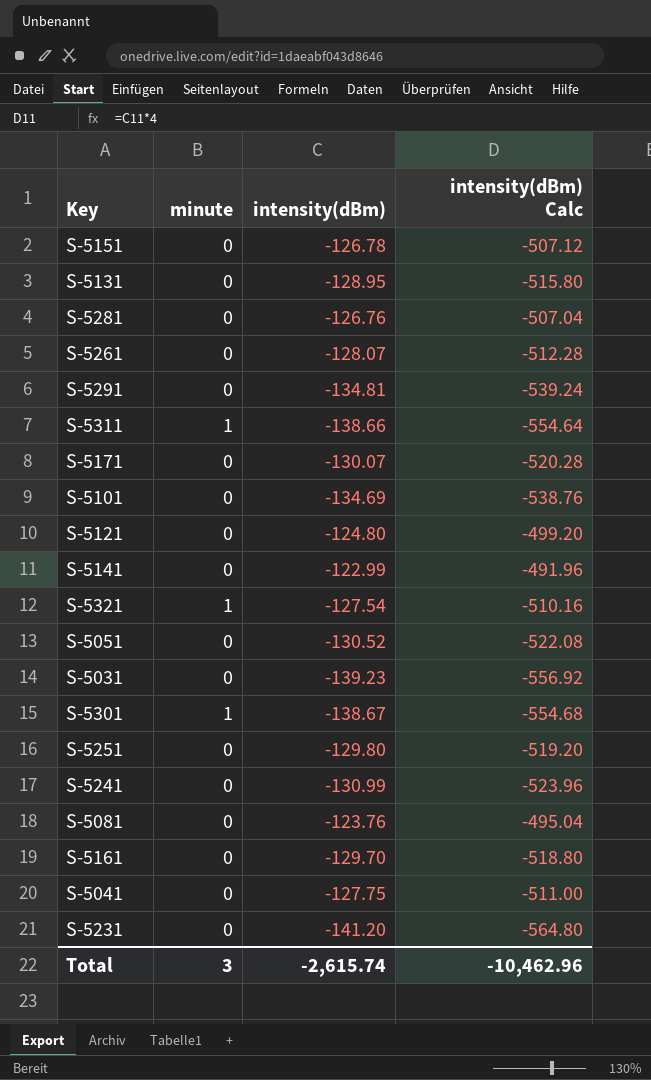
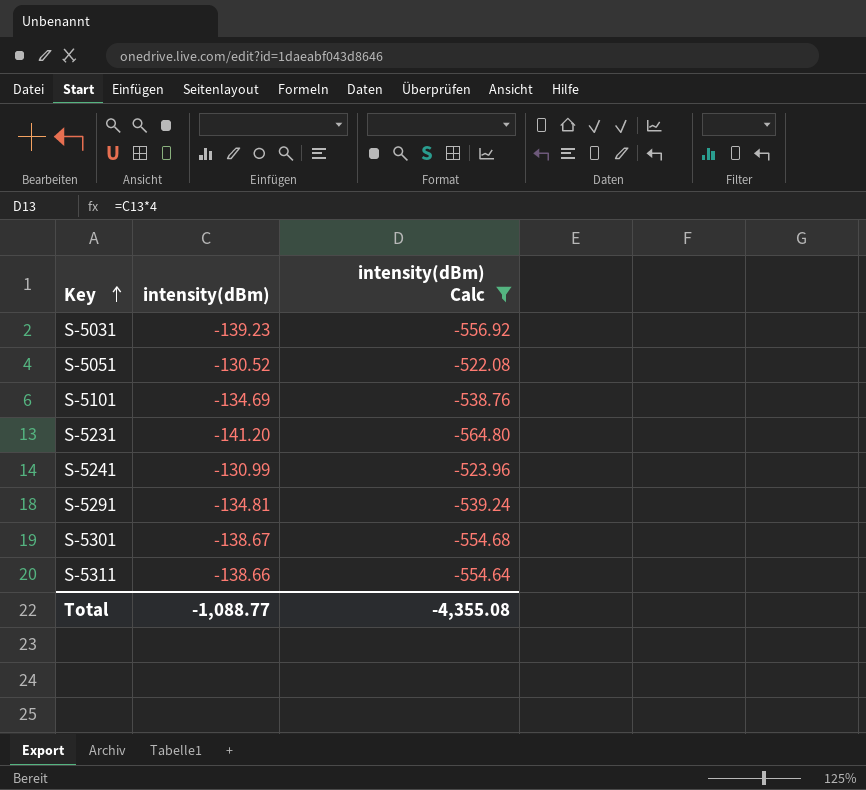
filter: none -> intensity(dBm) Calc <= -522.08
row order: none -> Key ascending
column minute | position: 2 -> none
Total | intensity(dBm): -2,615.74 -> -1,088.77
Total | intensity(dBm) Calc: -10,462.96 -> -4,355.08

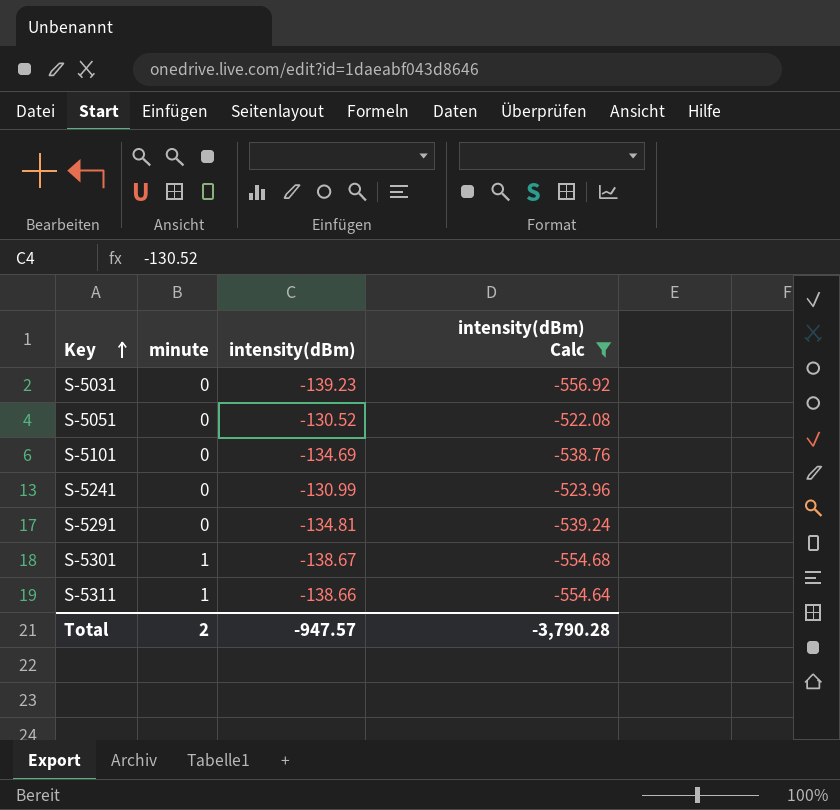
column minute | position: none -> 2
row S-5231: -141.20 | -564.80 -> none
Total | intensity(dBm): -1,088.77 -> -947.57
Total | intensity(dBm) Calc: -4,355.08 -> -3,790.28

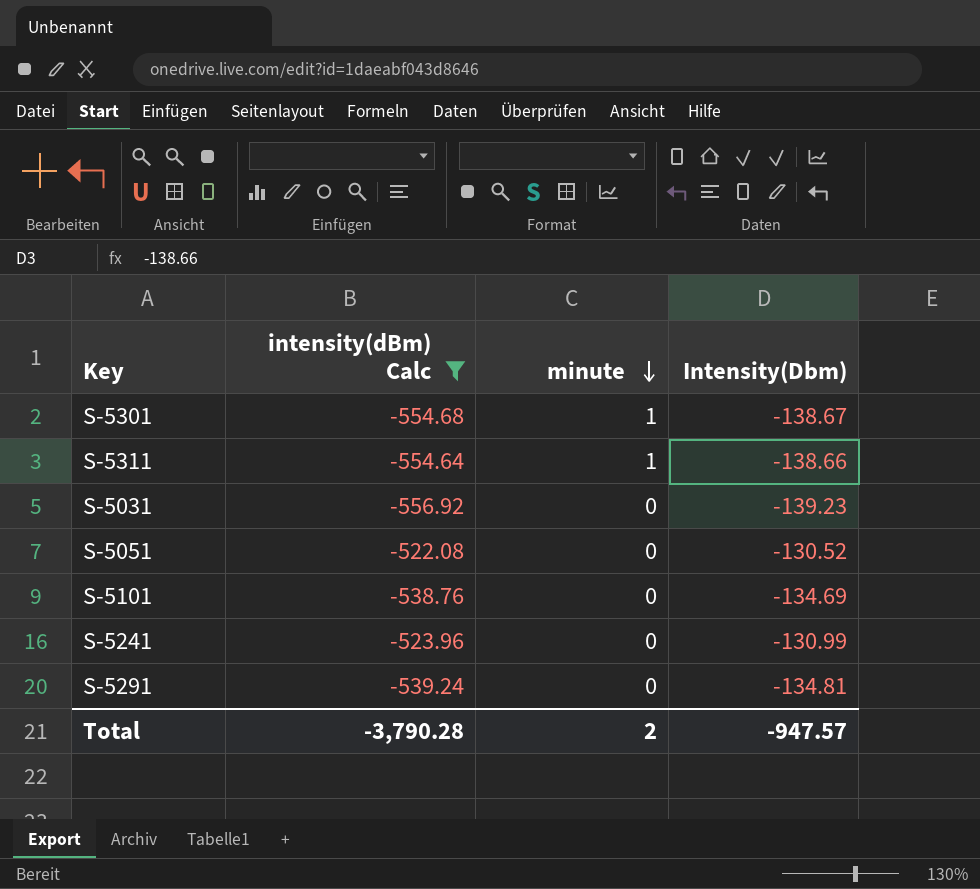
row order: Key ascending -> minute descending
column intensity(dBm) Calc | position: 4 -> 2
column name: intensity(dBm) -> Intensity(Dbm)

